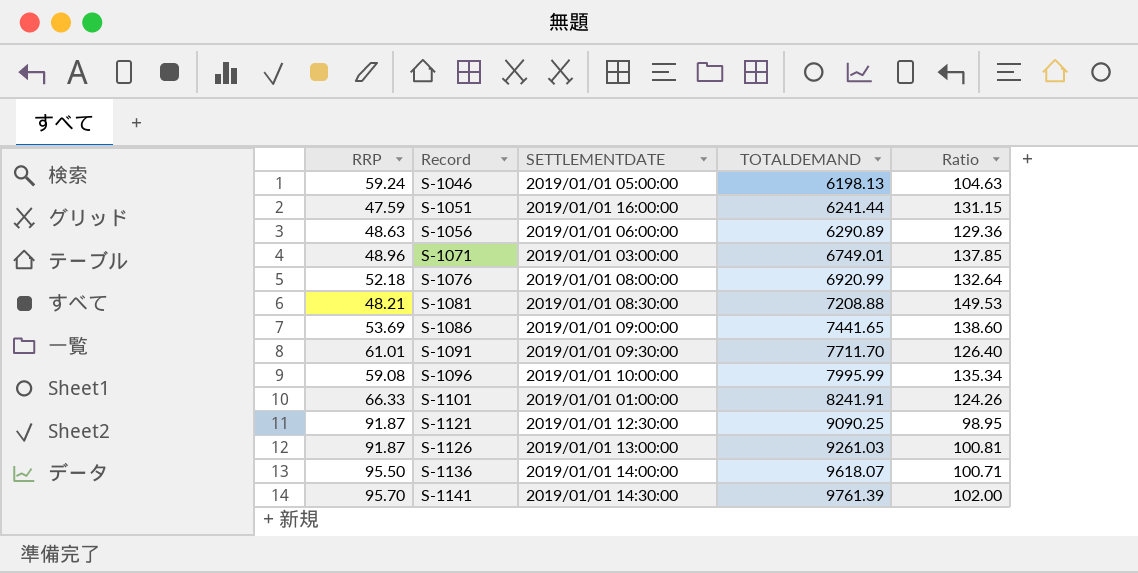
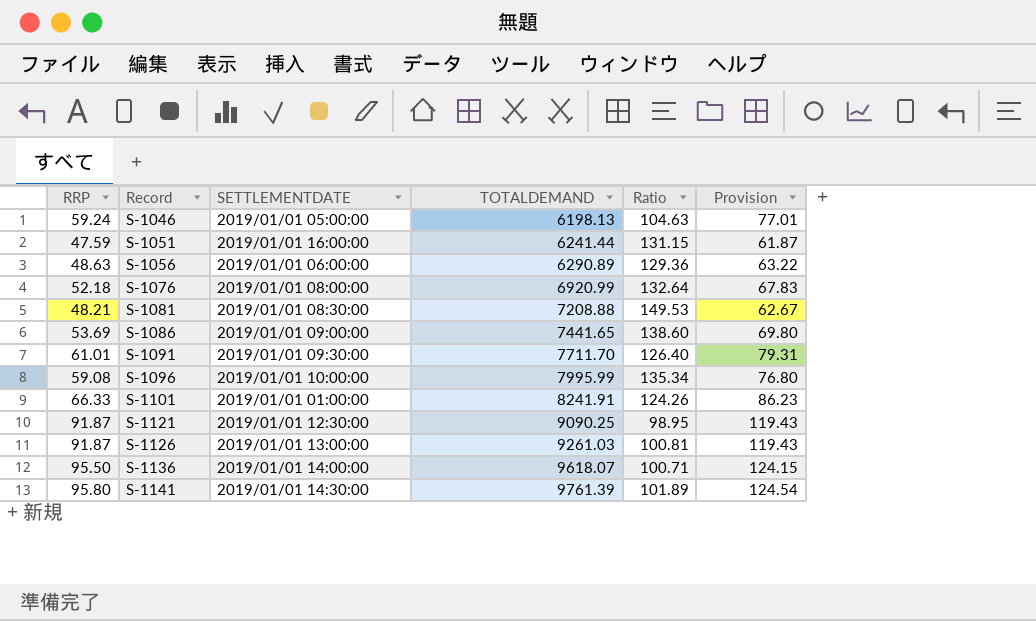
column Provision | formula: none -> [RRP] * 1.3
row S-1071: 48.96 | 2019/01/01 03:00:00 | 6749.01 | 137.85 -> none
S-1141 | RRP: 95.70 -> 95.80
S-1141 | Ratio: 102.00 -> 101.89

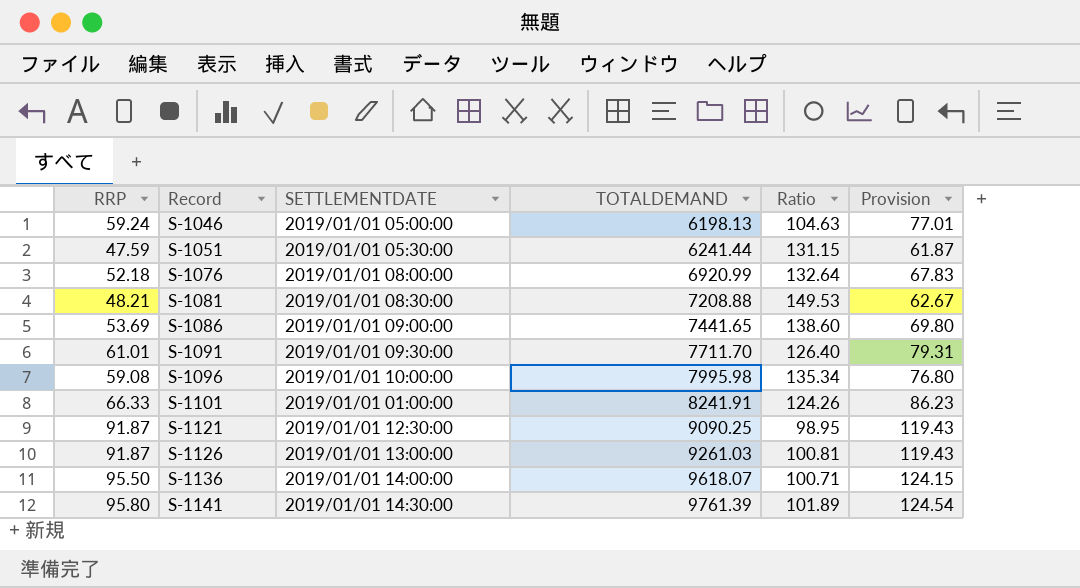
row S-1056: 48.63 | 2019/01/01 06:00:00 | 6290.89 | 129.36 | 63.22 -> none
S-1051 | SETTLEMENTDATE: 2019/01/01 16:00:00 -> 2019/01/01 05:30:00
S-1096 | TOTALDEMAND: 7995.99 -> 7995.98

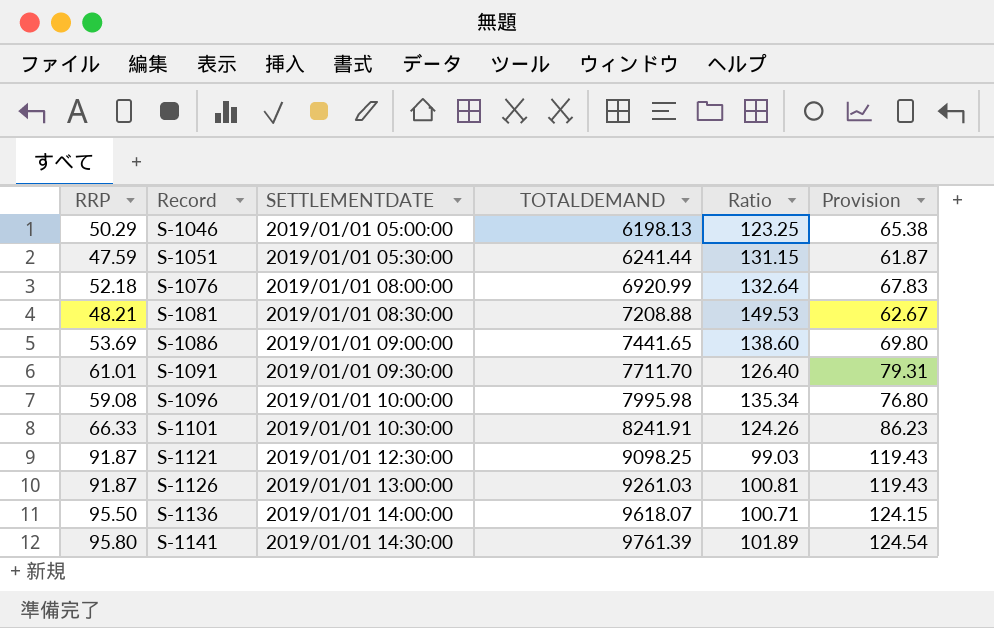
S-1046 | RRP: 59.24 -> 50.29
S-1046 | Ratio: 104.63 -> 123.25
S-1046 | Provision: 77.01 -> 65.38
S-1101 | SETTLEMENTDATE: 2019/01/01 01:00:00 -> 2019/01/01 10:30:00
S-1121 | TOTALDEMAND: 9090.25 -> 9098.25
S-1121 | Ratio: 98.95 -> 99.03

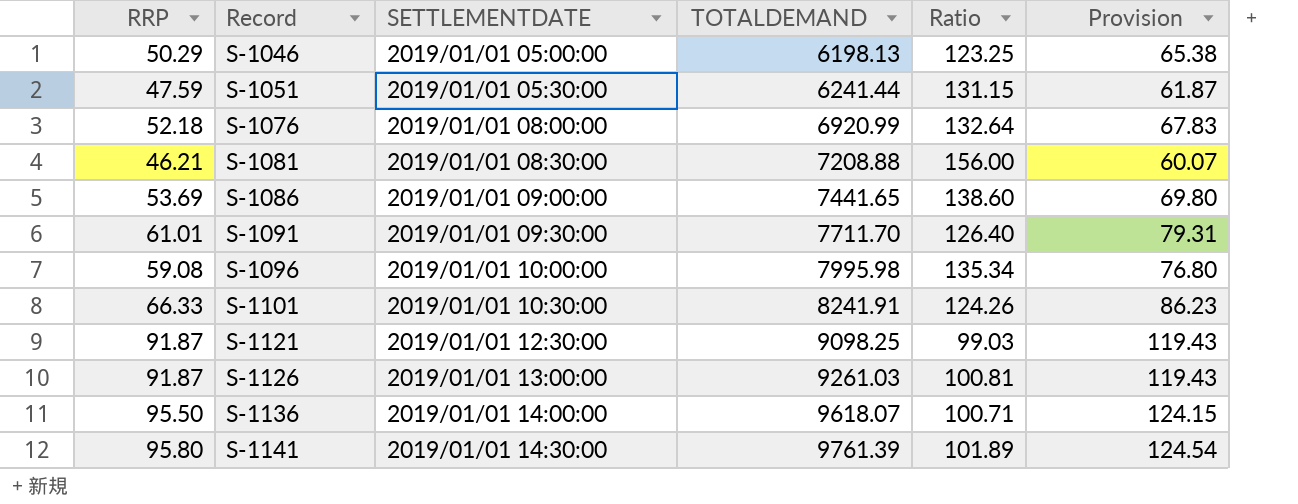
S-1081 | RRP: 48.21 -> 46.21
S-1081 | Ratio: 149.53 -> 156.00
S-1081 | Provision: 62.67 -> 60.07

